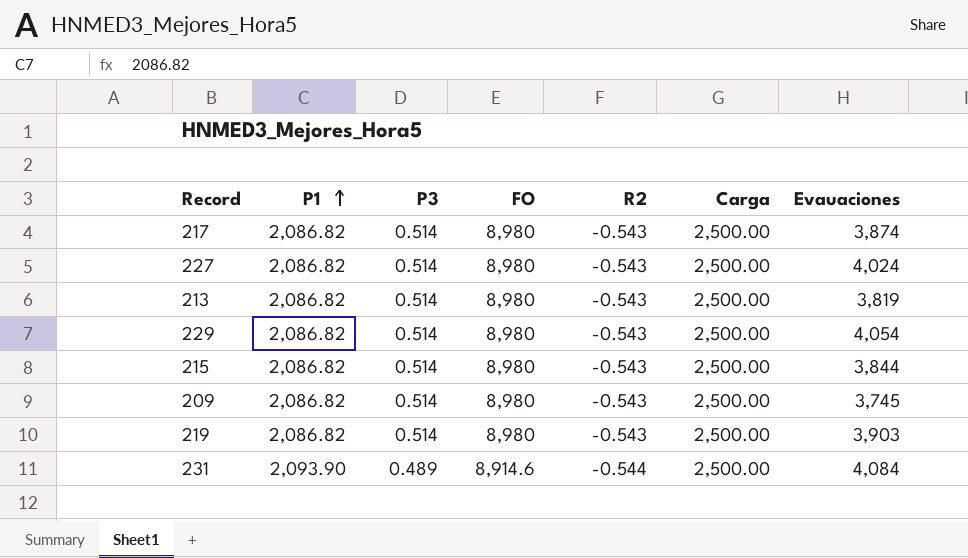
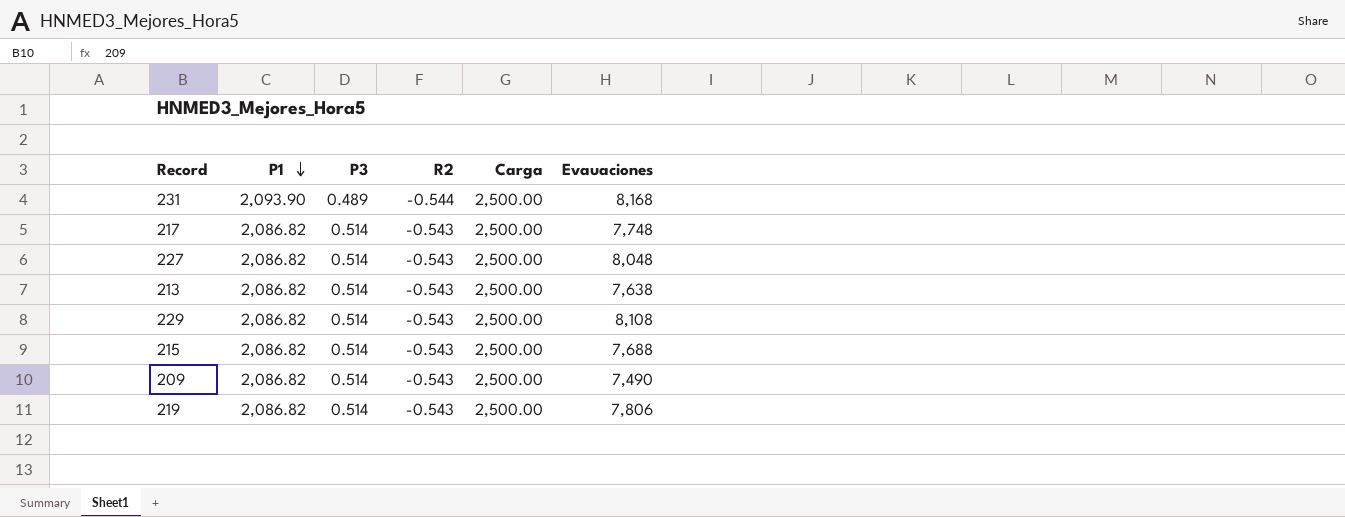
row order: P1 ascending -> P1 descending
column FO | position: 4 -> none
231 | Evauaciones: 4,084 -> 8,168
217 | Evauaciones: 3,874 -> 7,748
227 | Evauaciones: 4,024 -> 8,048
213 | Evauaciones: 3,819 -> 7,638
229 | Evauaciones: 4,054 -> 8,108
215 | Evauaciones: 3,844 -> 7,688
209 | Evauaciones: 3,745 -> 7,490
219 | Evauaciones: 3,903 -> 7,806

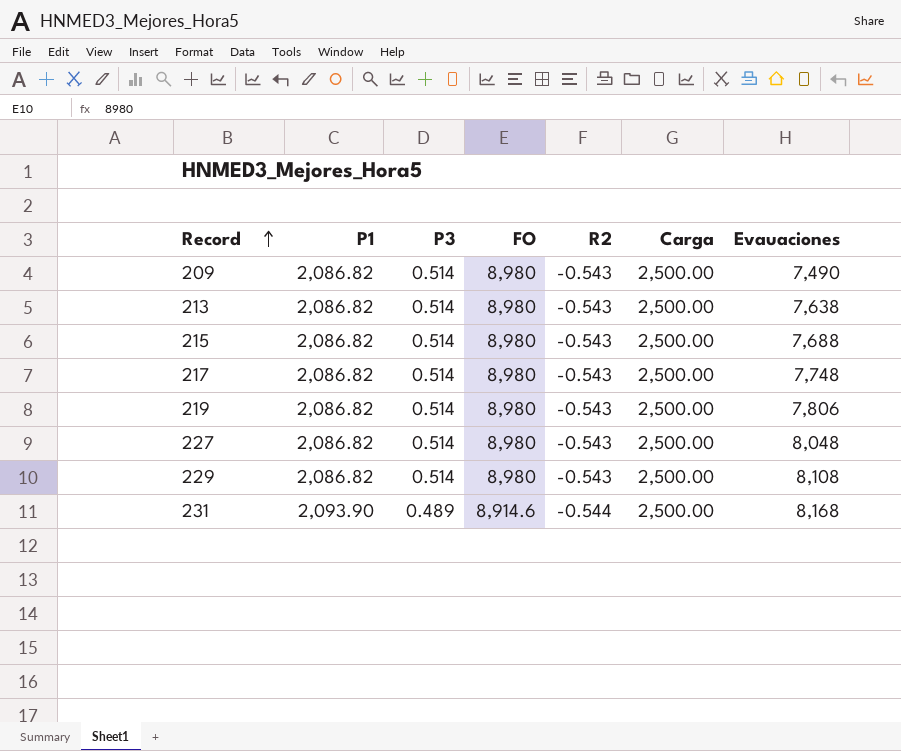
row order: P1 descending -> Record ascending
column FO | position: none -> 4

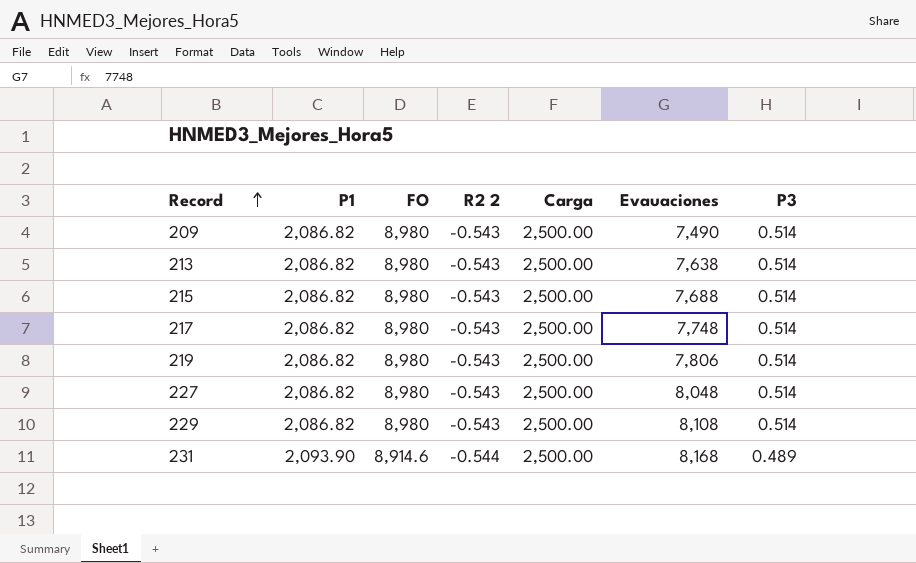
column name: R2 -> R2 2
column P3 | position: 3 -> 7

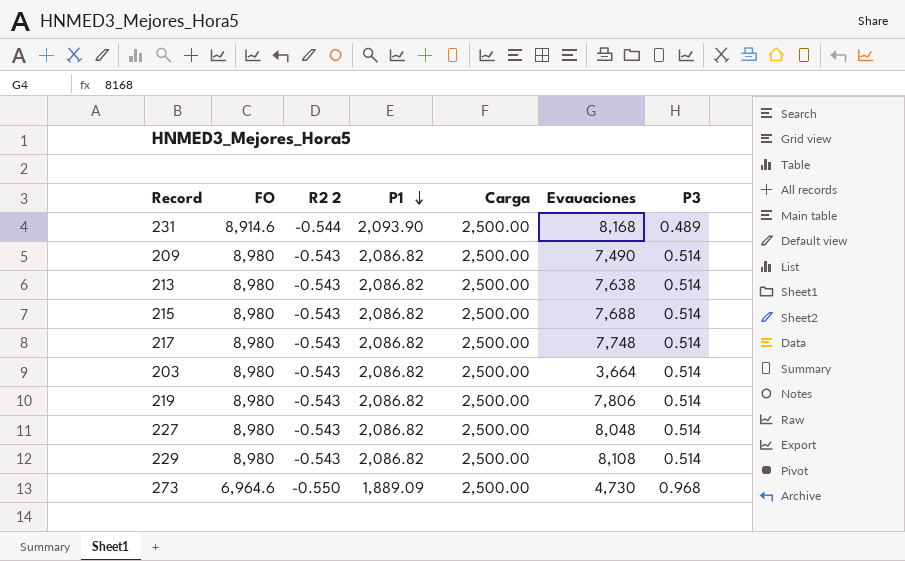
row order: Record ascending -> P1 descending
column P1 | position: 2 -> 4
row 203: none -> 8,980 | -0.543 | 2,086.82 | 2,500.00 | 3,664 | 0.514
row 273: none -> 6,964.6 | -0.550 | 1,889.09 | 2,500.00 | 4,730 | 0.968

